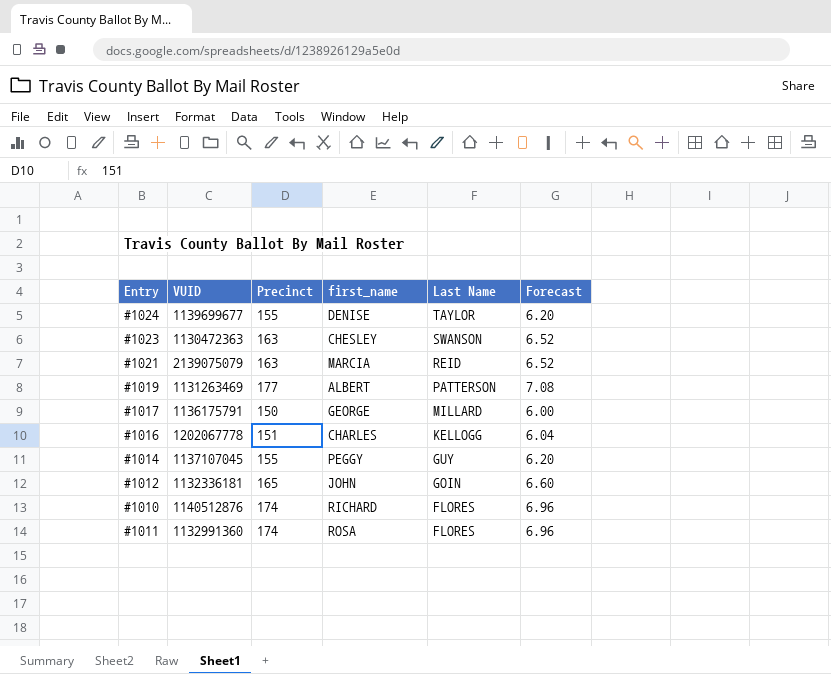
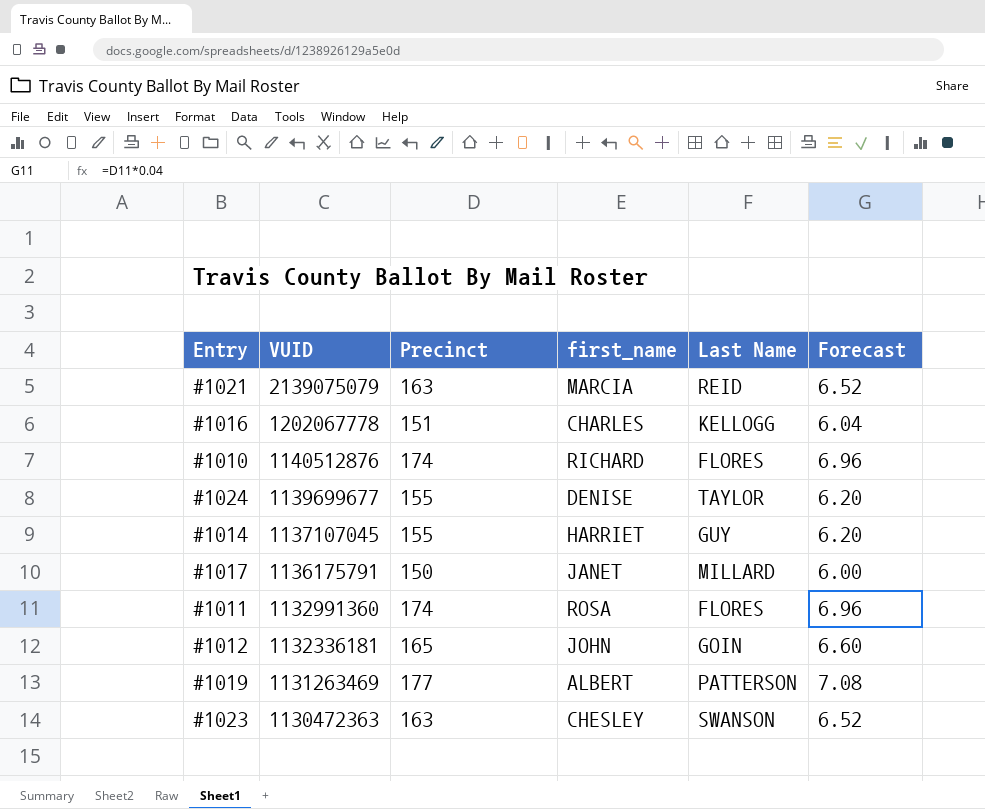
row order: Last Name descending -> VUID descending
#1014 | first_name: PEGGY -> HARRIET
#1017 | first_name: GEORGE -> JANET

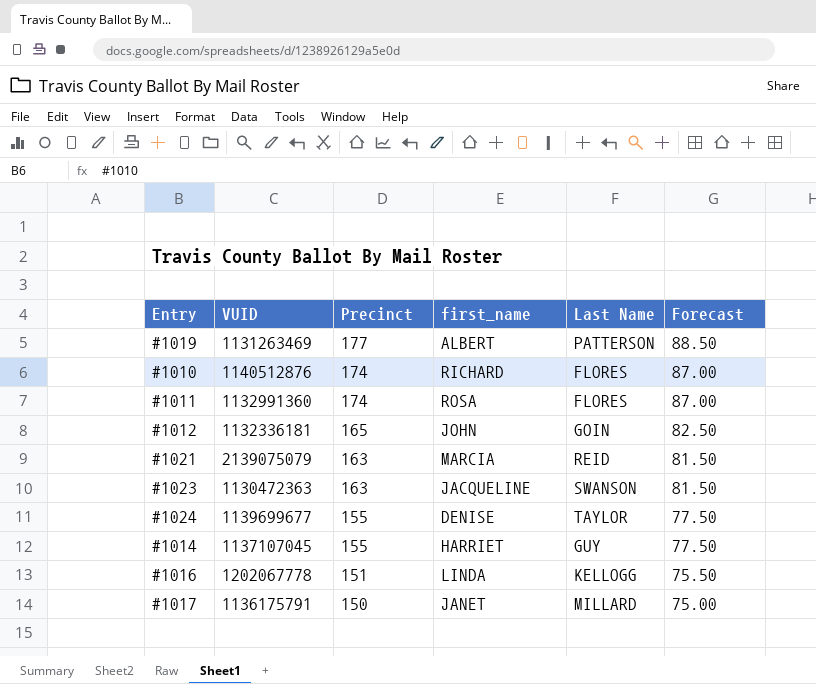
row order: VUID descending -> Precinct descending
column Forecast | formula: [Precinct] * 0.04 -> [Precinct] * 0.5
#1023 | first_name: CHESLEY -> JACQUELINE
#1016 | first_name: CHARLES -> LINDA

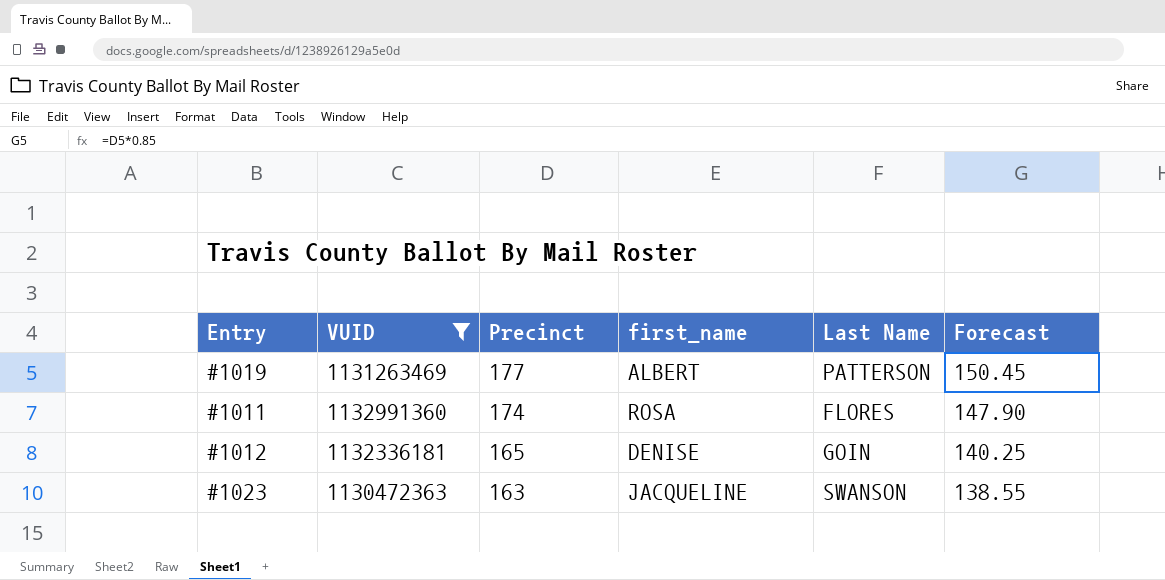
filter: none -> VUID <= 1132991360
column Forecast | formula: [Precinct] * 0.5 -> [Precinct] * 0.85
#1012 | first_name: JOHN -> DENISE

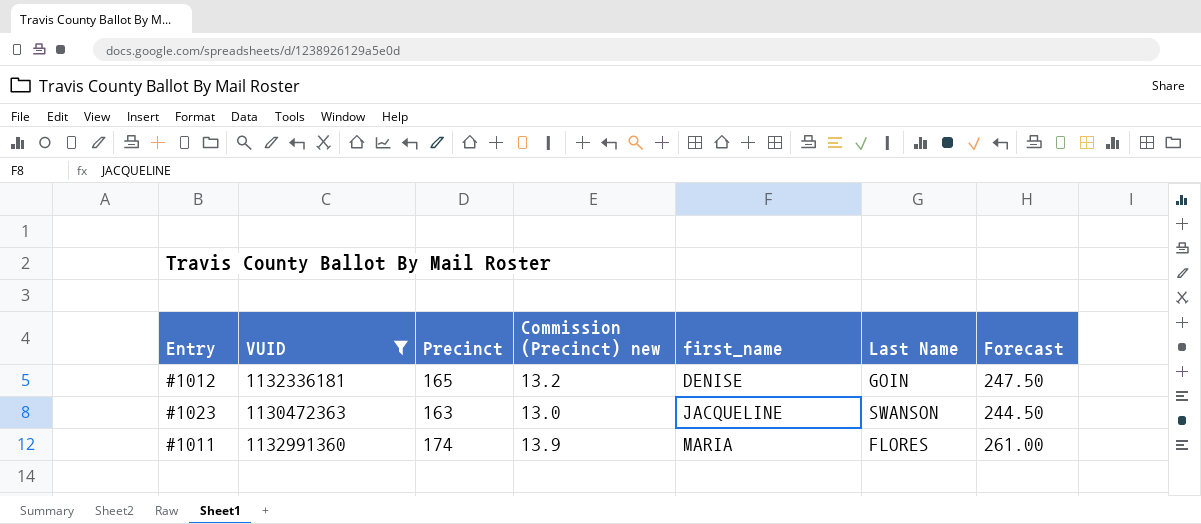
row order: Precinct descending -> first_name ascending
column Commission (Precinct) new | formula: none -> [Precinct] * 0.08
column Forecast | formula: [Precinct] * 0.85 -> [Precinct] * 1.5
row #1019: 1131263469 | 177 | ALBERT | PATTERSON | 150.45 -> none
#1011 | first_name: ROSA -> MARIA

